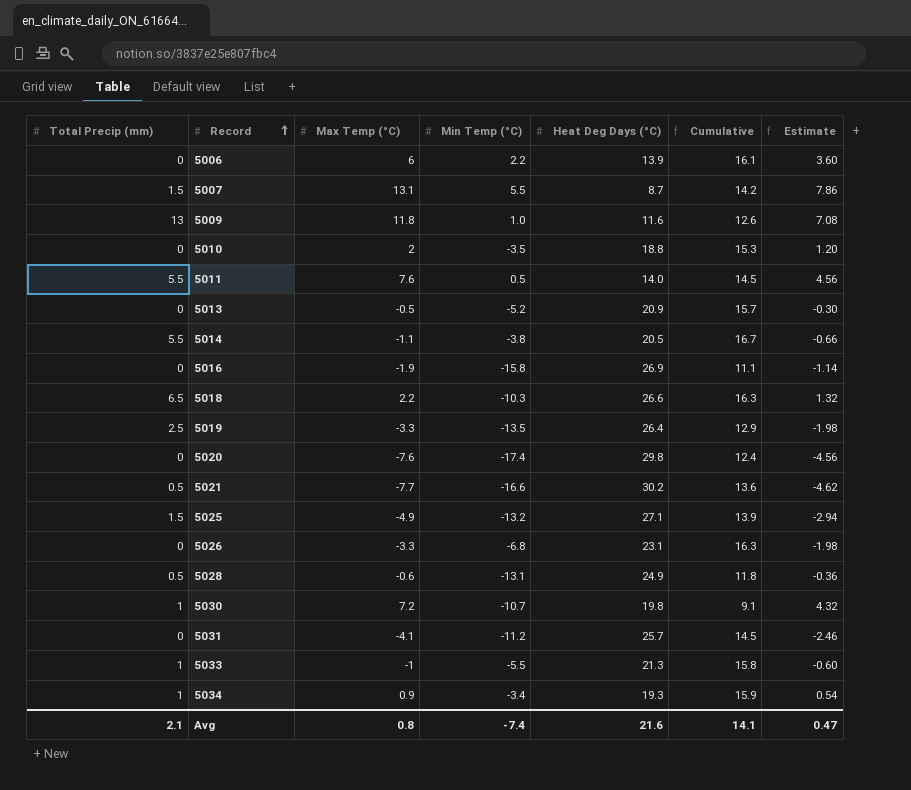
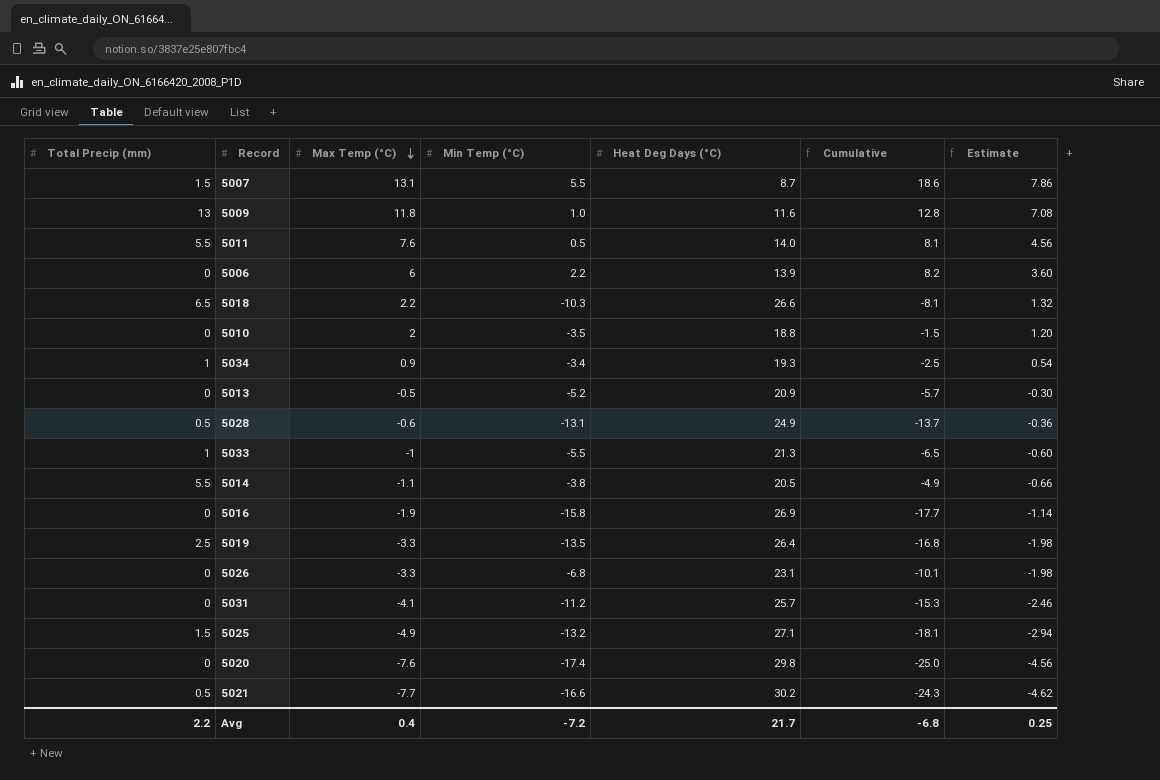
row order: Record ascending -> Max Temp (°C) descending
column Cumulative | formula: [Min Temp (°C)] + [Heat Deg Days (°C)] -> [Max Temp (°C)] + [Min Temp (°C)]
row 5030: 1 | 7.2 | -10.7 | 19.8 | 9.1 | 4.32 -> none
Avg | Total Precip (mm): 2.1 -> 2.2
Avg | Max Temp (°C): 0.8 -> 0.4
Avg | Min Temp (°C): -7.4 -> -7.2
Avg | Heat Deg Days (°C): 21.6 -> 21.7
Avg | Cumulative: 14.1 -> -6.8
Avg | Estimate: 0.47 -> 0.25

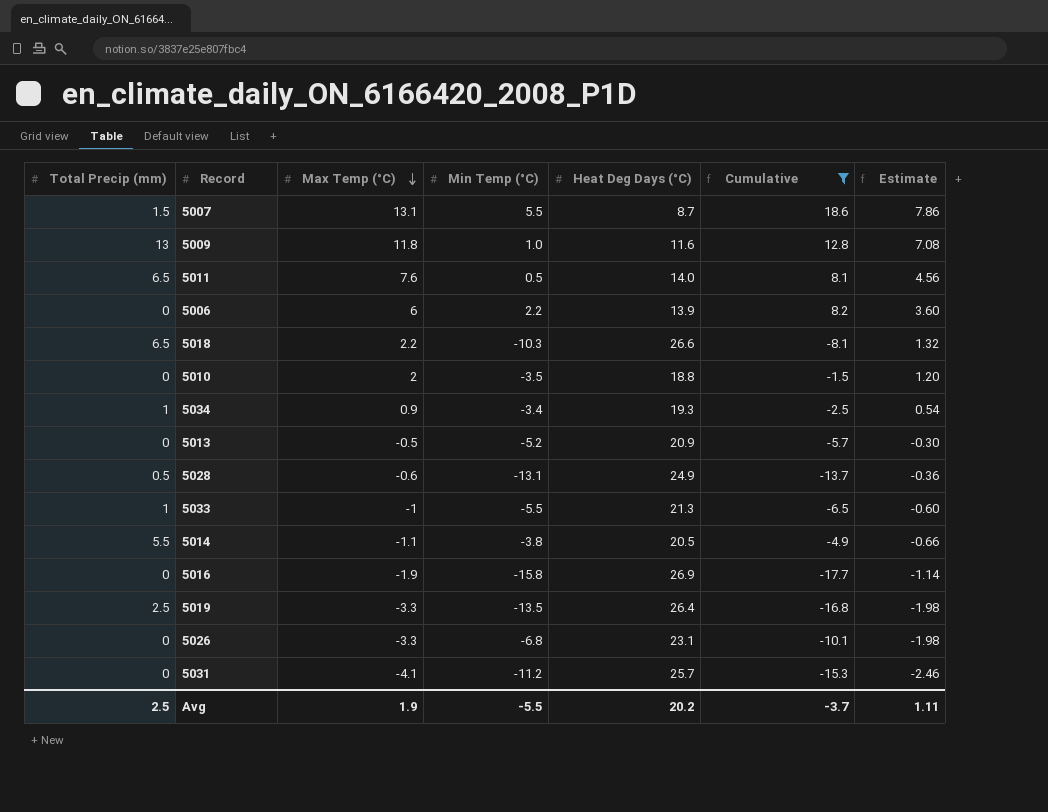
filter: none -> Cumulative >= -17.7
5011 | Total Precip (mm): 5.5 -> 6.5
Avg | Total Precip (mm): 2.2 -> 2.5
Avg | Max Temp (°C): 0.4 -> 1.9
Avg | Min Temp (°C): -7.2 -> -5.5
Avg | Heat Deg Days (°C): 21.7 -> 20.2
Avg | Cumulative: -6.8 -> -3.7
Avg | Estimate: 0.25 -> 1.11

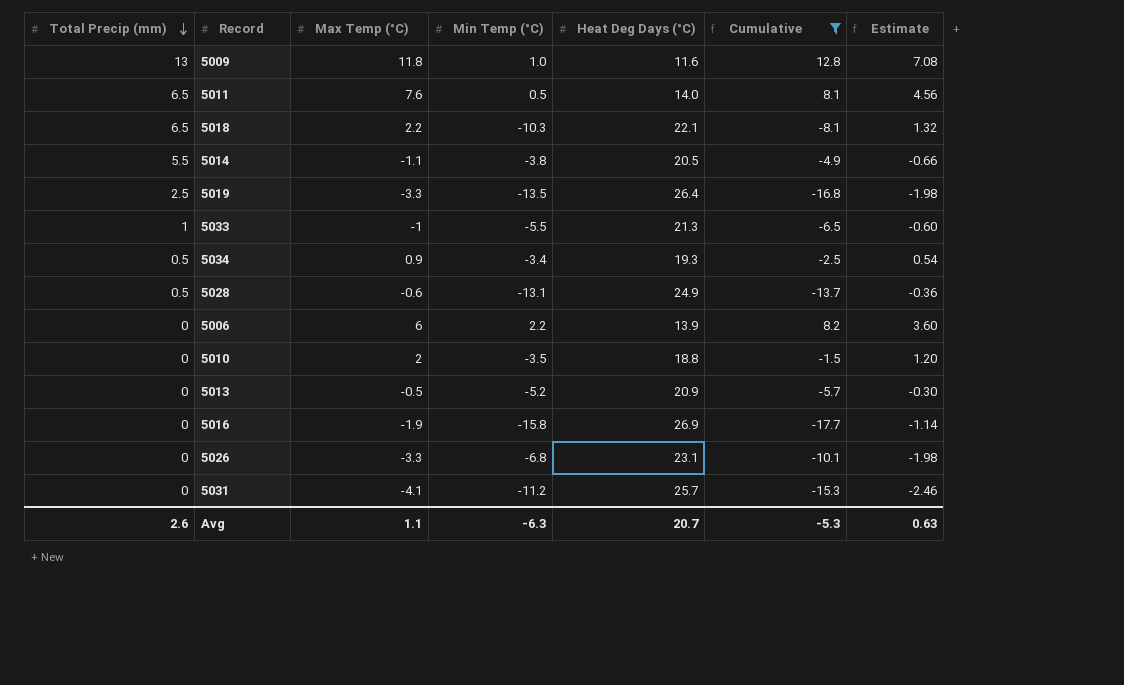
row order: Max Temp (°C) descending -> Total Precip (mm) descending
row 5007: 1.5 | 13.1 | 5.5 | 8.7 | 18.6 | 7.86 -> none
5018 | Heat Deg Days (°C): 26.6 -> 22.1
5034 | Total Precip (mm): 1 -> 0.5
Avg | Total Precip (mm): 2.5 -> 2.6
Avg | Max Temp (°C): 1.9 -> 1.1
Avg | Min Temp (°C): -5.5 -> -6.3
Avg | Heat Deg Days (°C): 20.2 -> 20.7
Avg | Cumulative: -3.7 -> -5.3
Avg | Estimate: 1.11 -> 0.63

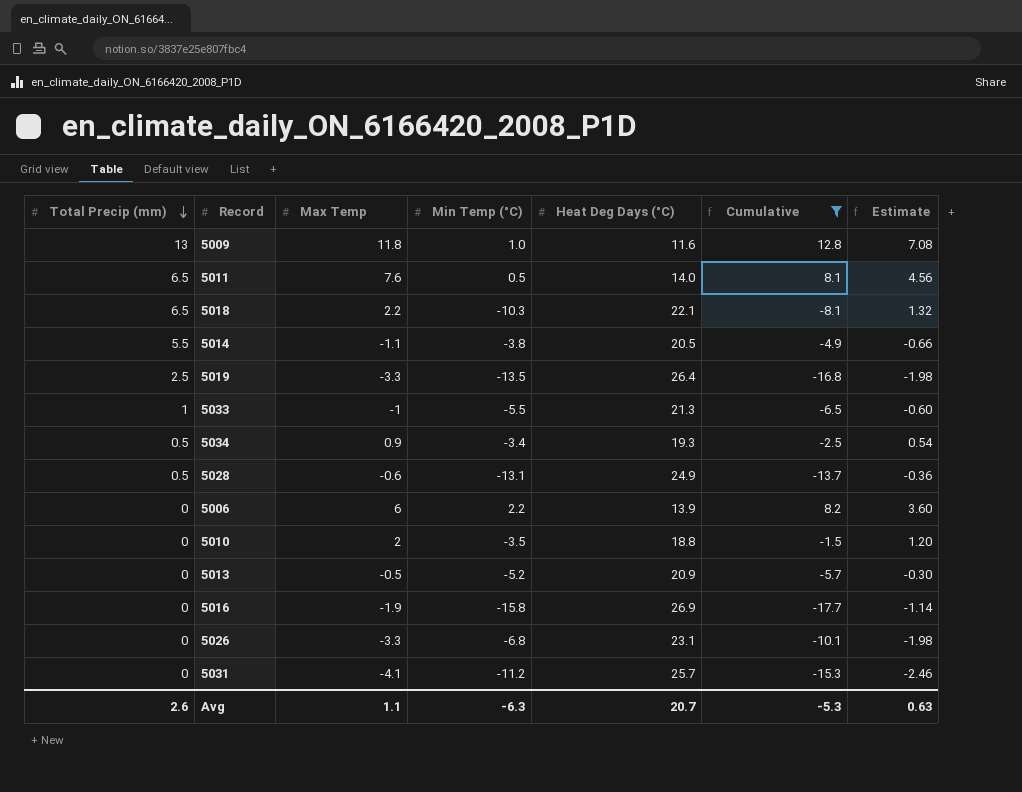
column name: Max Temp (°C) -> Max Temp

